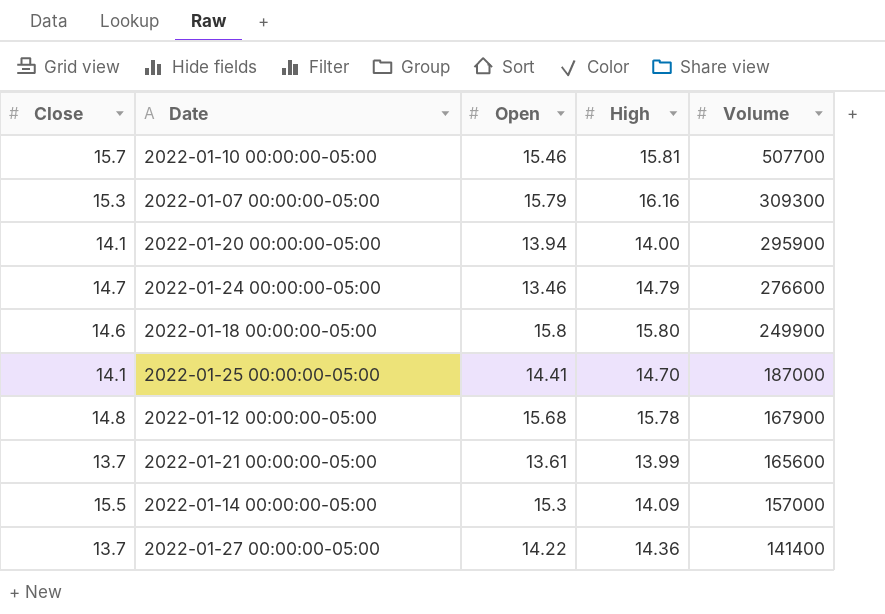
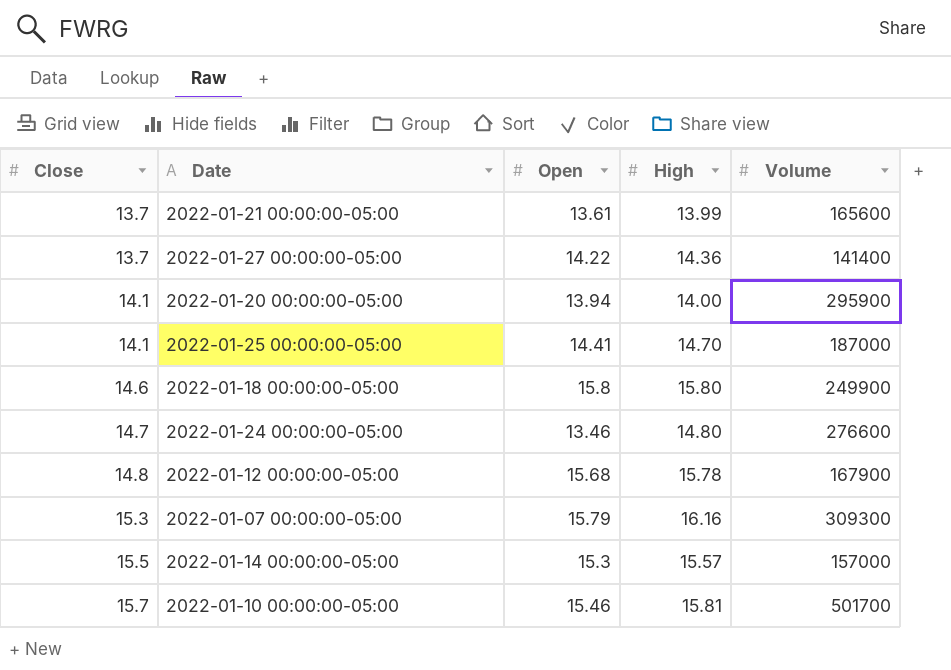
row order: Volume descending -> Close ascending
2022-01-24 00:00:00-05:00 | High: 14.79 -> 14.80
2022-01-14 00:00:00-05:00 | High: 14.09 -> 15.57
2022-01-10 00:00:00-05:00 | Volume: 507700 -> 501700

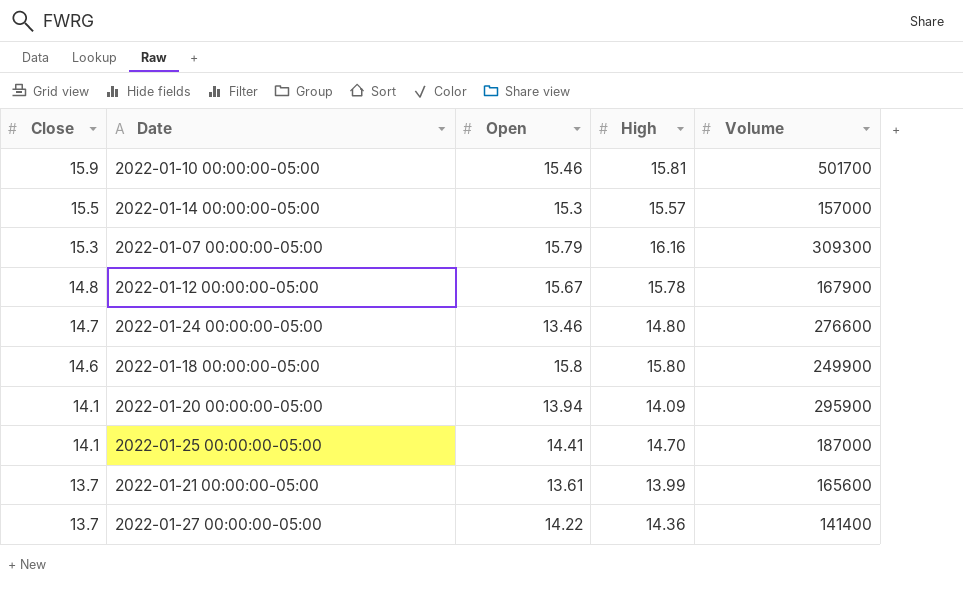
row order: Close ascending -> Close descending
2022-01-10 00:00:00-05:00 | Close: 15.7 -> 15.9
2022-01-12 00:00:00-05:00 | Open: 15.68 -> 15.67
2022-01-20 00:00:00-05:00 | High: 14.00 -> 14.09

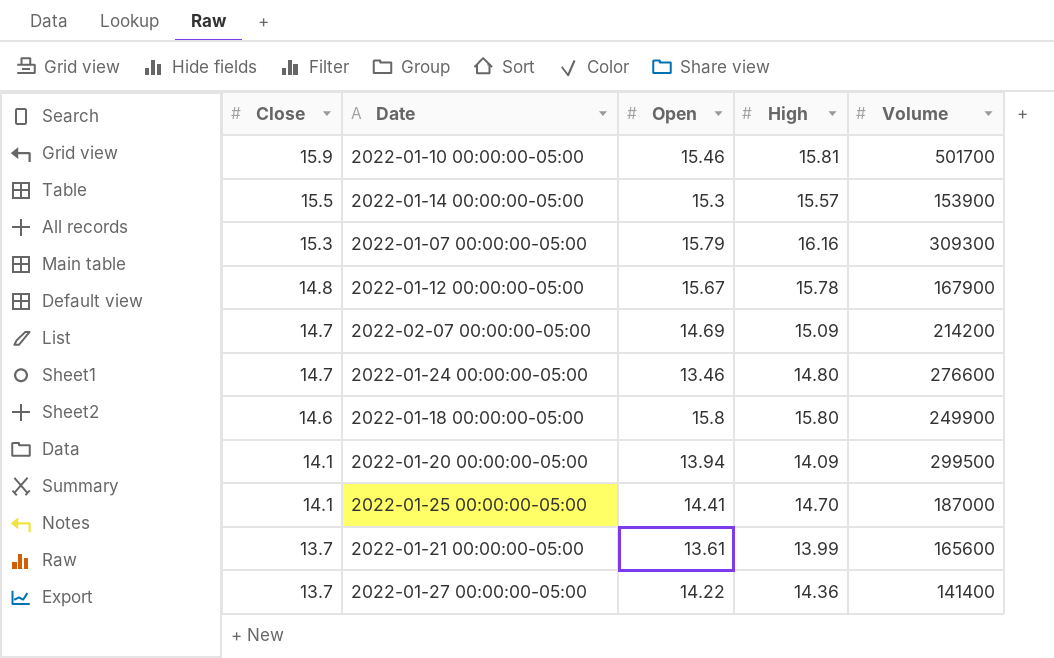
2022-01-14 00:00:00-05:00 | Volume: 157000 -> 153900
row 2022-02-07 00:00:00-05:00: none -> 14.7 | 14.69 | 15.09 | 214200
2022-01-20 00:00:00-05:00 | Volume: 295900 -> 299500

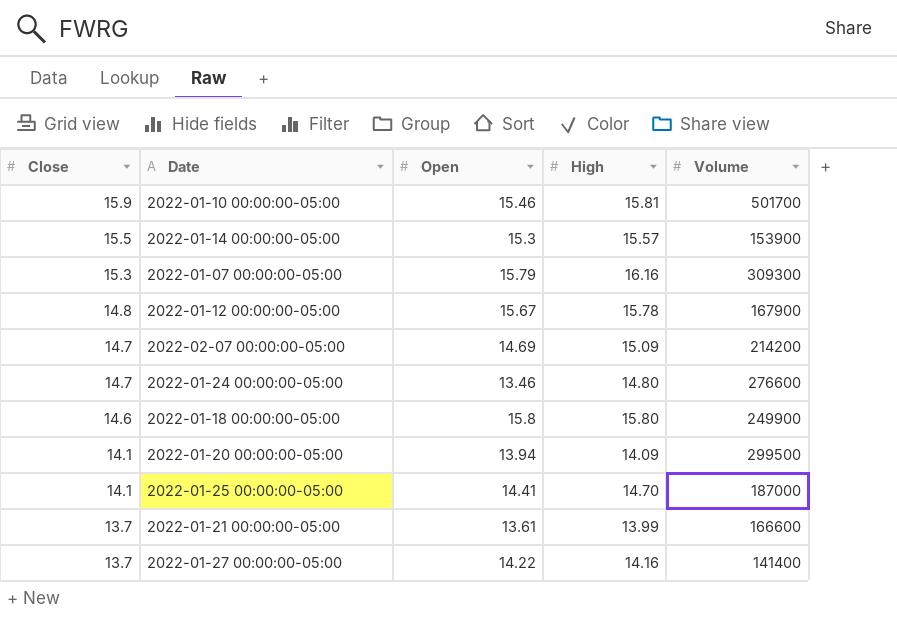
2022-01-21 00:00:00-05:00 | Volume: 165600 -> 166600
2022-01-27 00:00:00-05:00 | High: 14.36 -> 14.16

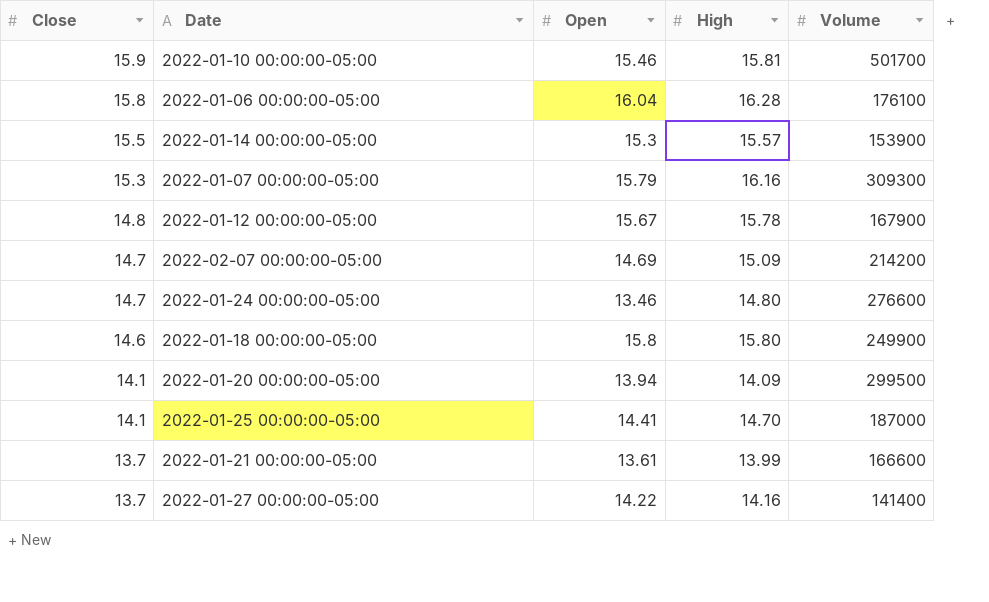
row 2022-01-06 00:00:00-05:00: none -> 15.8 | 16.04 | 16.28 | 176100

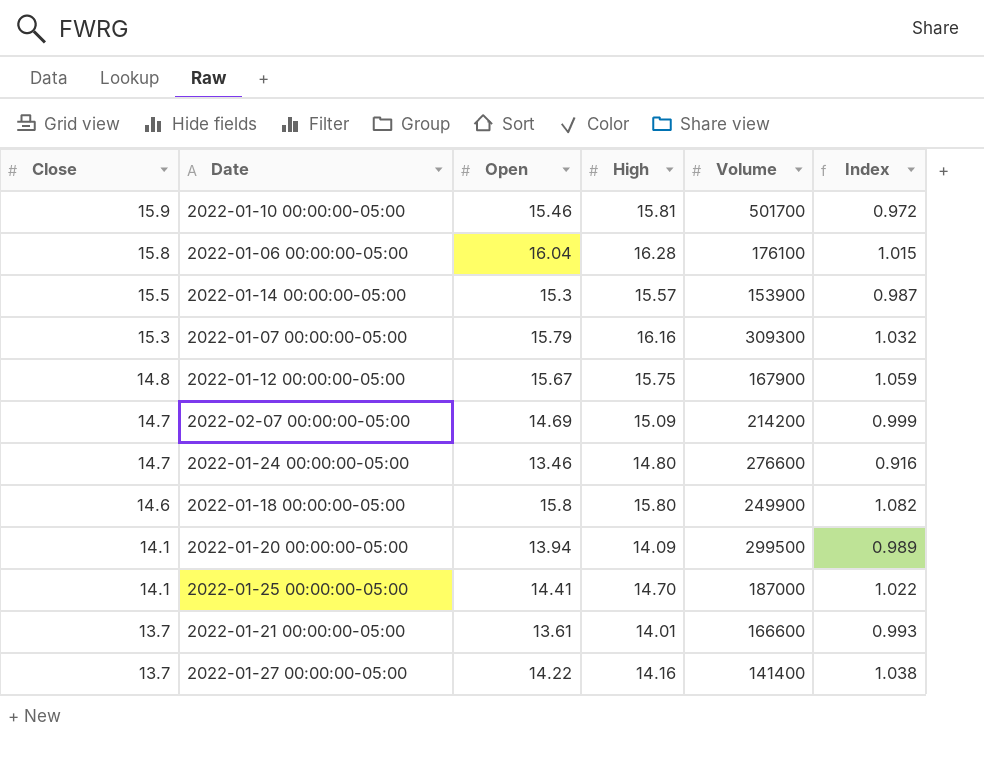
column Index | formula: none -> [Open] / [Close]
2022-01-12 00:00:00-05:00 | High: 15.78 -> 15.75
2022-01-21 00:00:00-05:00 | High: 13.99 -> 14.01

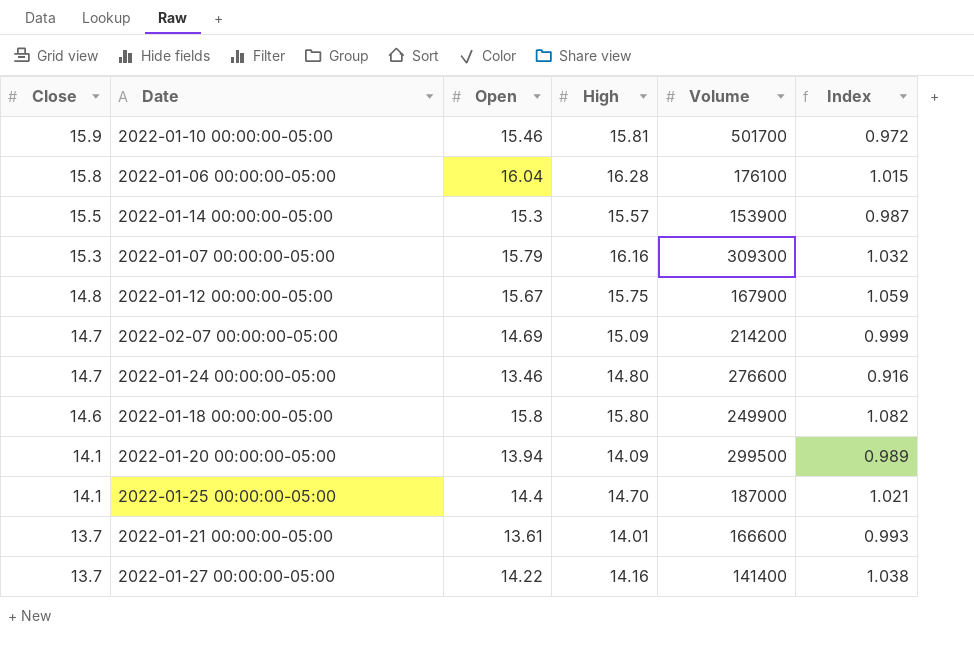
2022-01-25 00:00:00-05:00 | Open: 14.41 -> 14.4
2022-01-25 00:00:00-05:00 | Index: 1.022 -> 1.021

